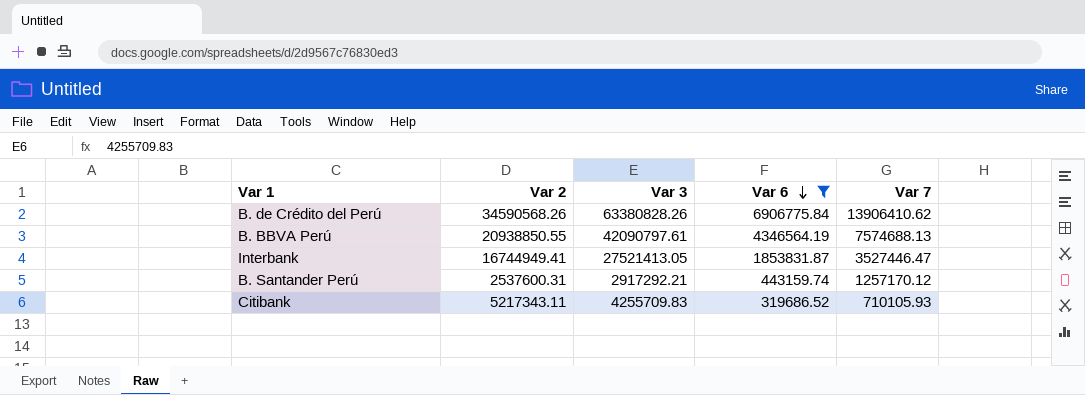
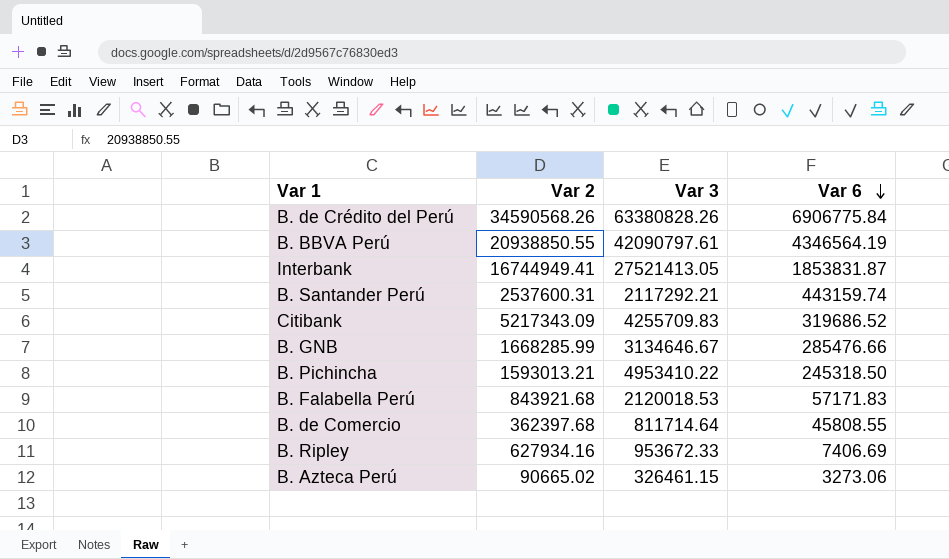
filter: Var 6 >= 319686.52 -> none
column Var 7 | position: 5 -> none
B. Santander Perú | Var 3: 2917292.21 -> 2117292.21
Citibank | Var 2: 5217343.11 -> 5217343.09

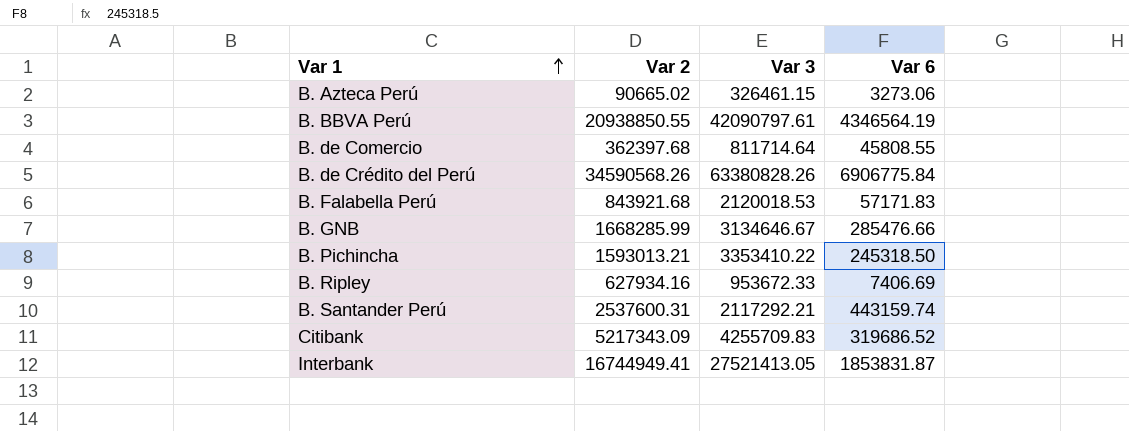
row order: Var 6 descending -> Var 1 ascending
B. Pichincha | Var 3: 4953410.22 -> 3353410.22

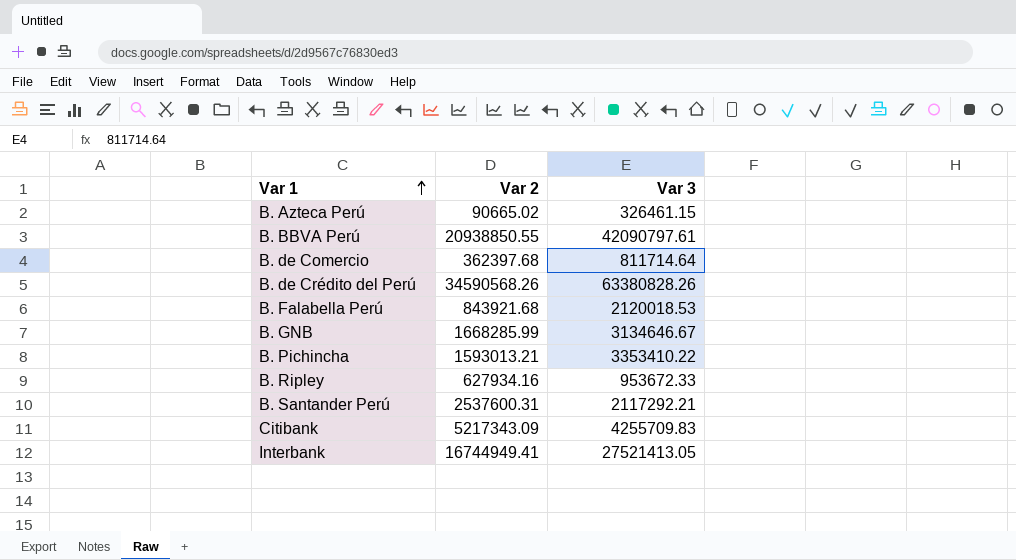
column Var 6 | position: 4 -> none

